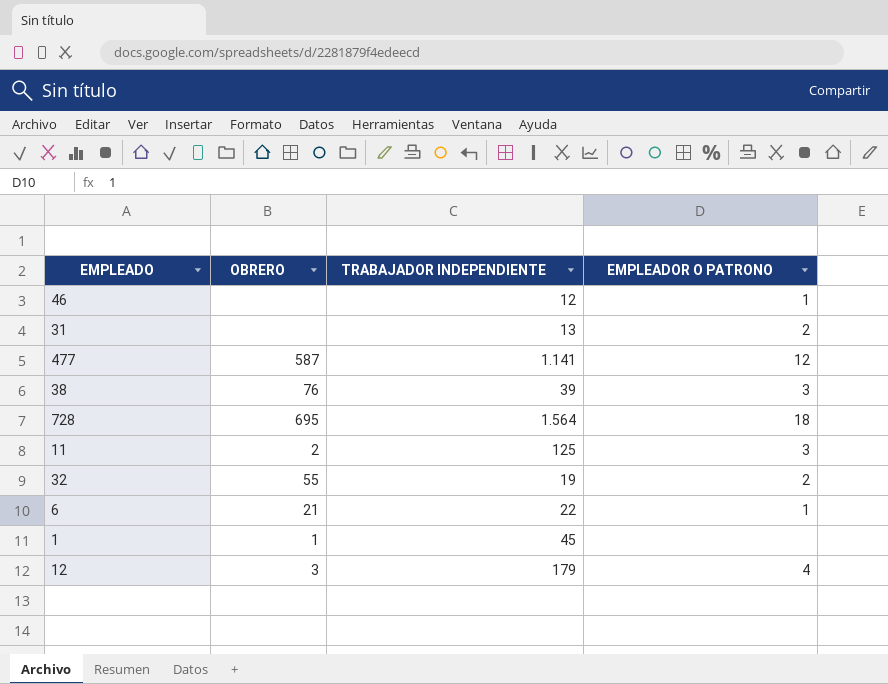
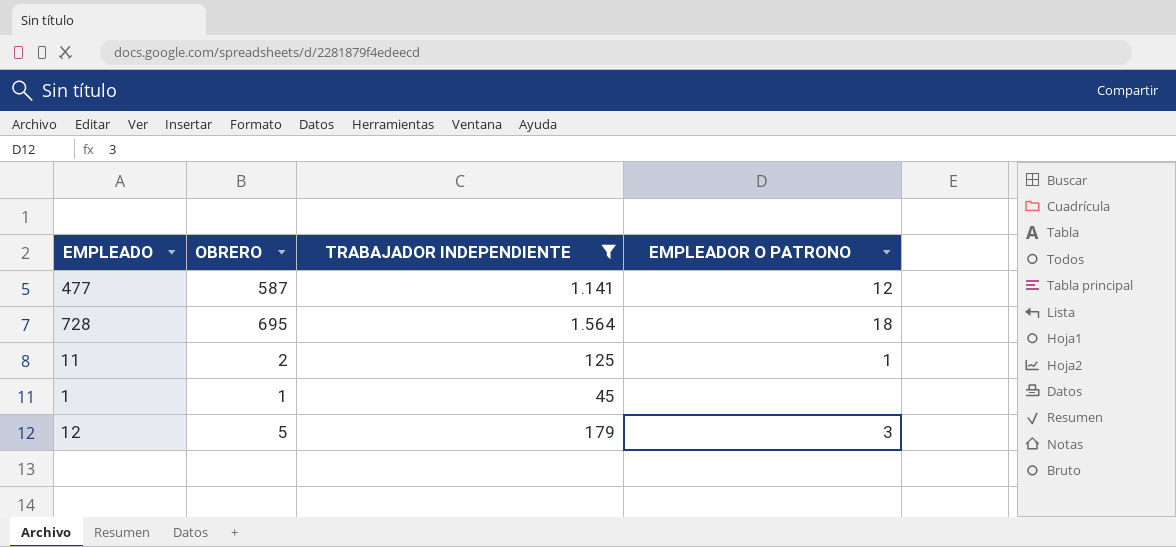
filter: none -> TRABAJADOR INDEPENDIENTE >= 45
11 | EMPLEADOR O PATRONO: 3 -> 1
12 | OBRERO: 3 -> 5
12 | EMPLEADOR O PATRONO: 4 -> 3

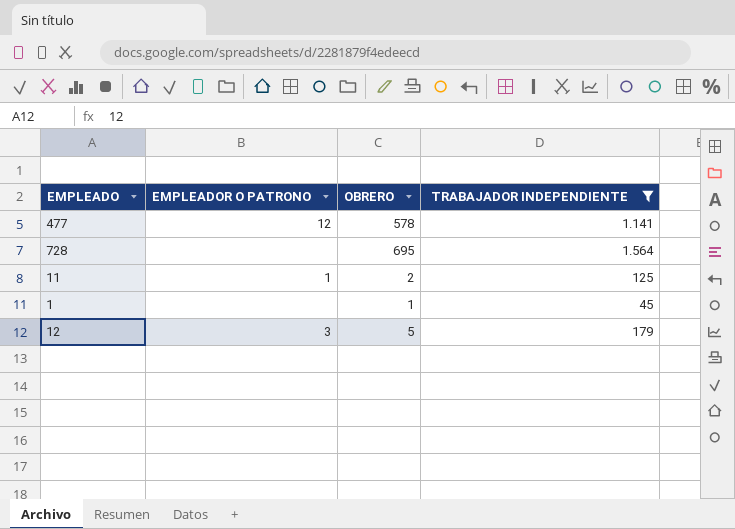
column EMPLEADOR O PATRONO | position: 4 -> 2
477 | OBRERO: 587 -> 578
728 | EMPLEADOR O PATRONO: 18 -> none

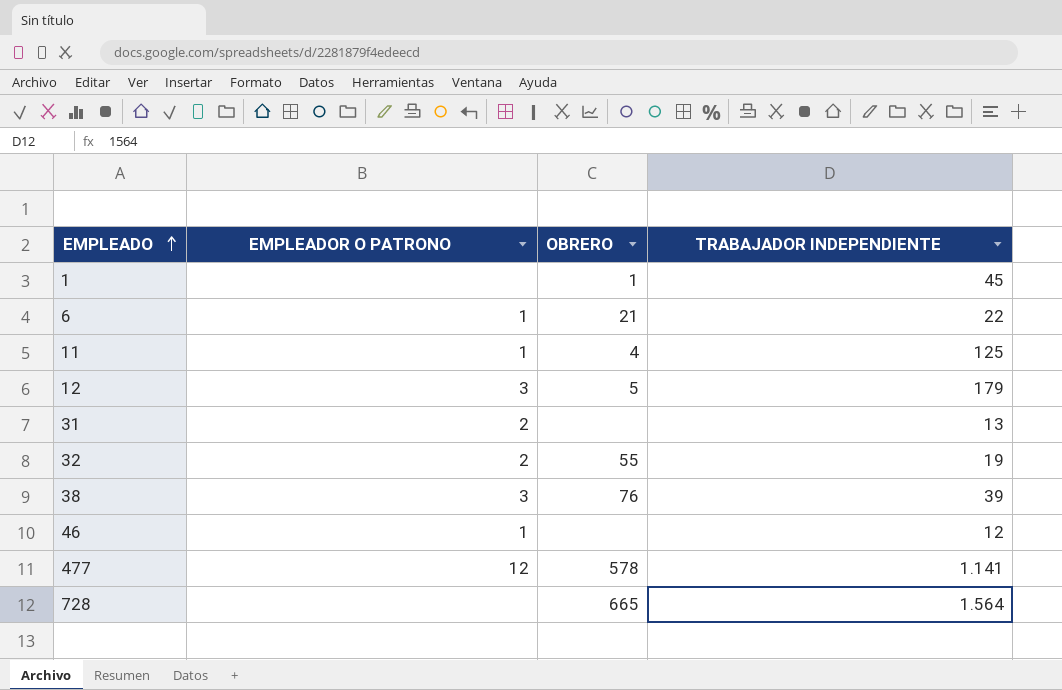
filter: TRABAJADOR INDEPENDIENTE >= 45 -> none
row order: none -> EMPLEADO ascending
11 | OBRERO: 2 -> 4
728 | OBRERO: 695 -> 665

